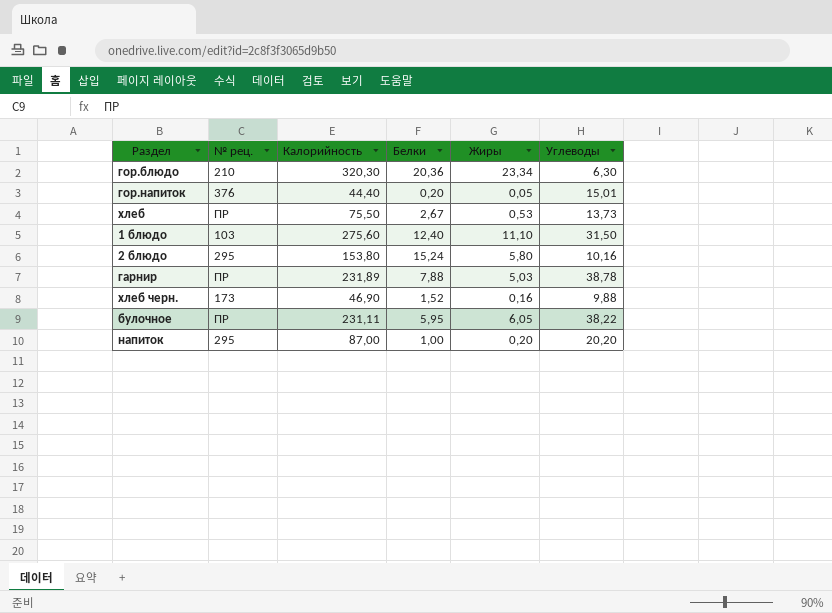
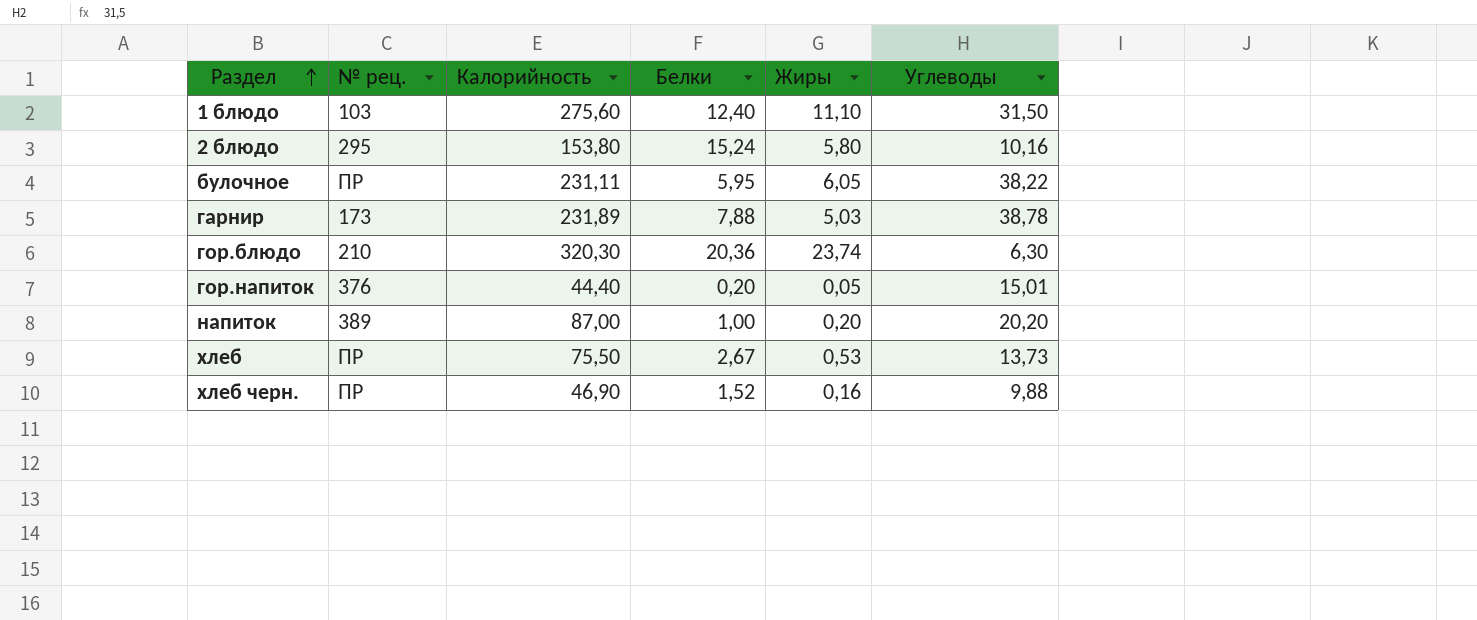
row order: none -> Раздел ascending
гарнир | № рец.: ПР -> 173
гор.блюдо | Жиры: 23,34 -> 23,74
напиток | № рец.: 295 -> 389
хлеб черн. | № рец.: 173 -> ПР

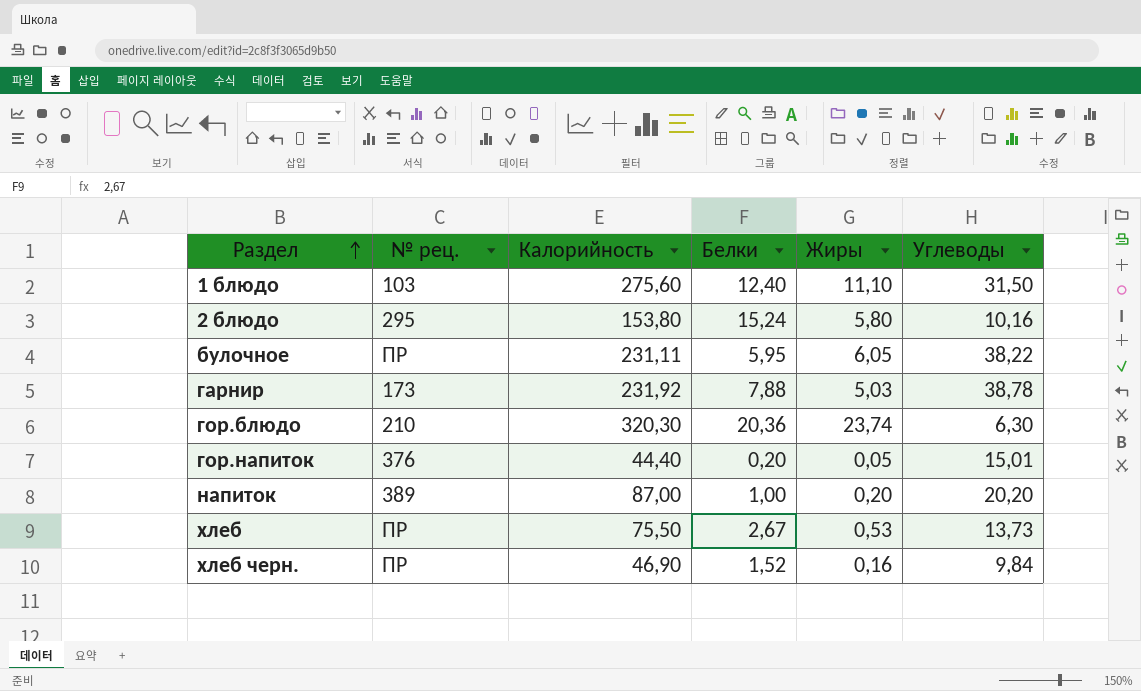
гарнир | Калорийность: 231,89 -> 231,92
хлеб черн. | Углеводы: 9,88 -> 9,84

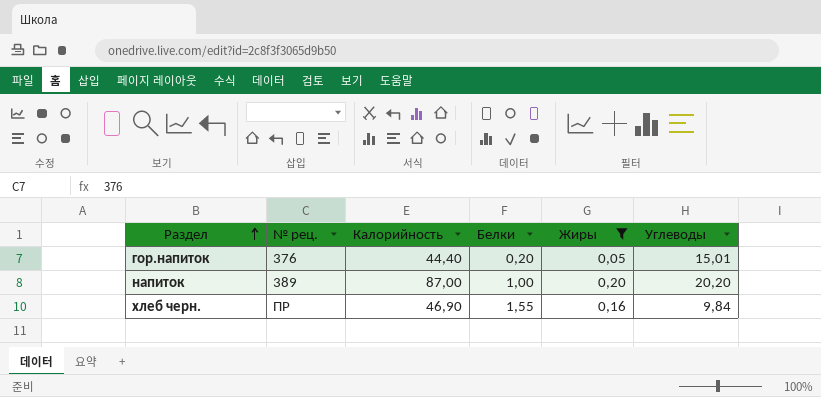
filter: none -> Жиры <= 0,20
хлеб черн. | Белки: 1,52 -> 1,55

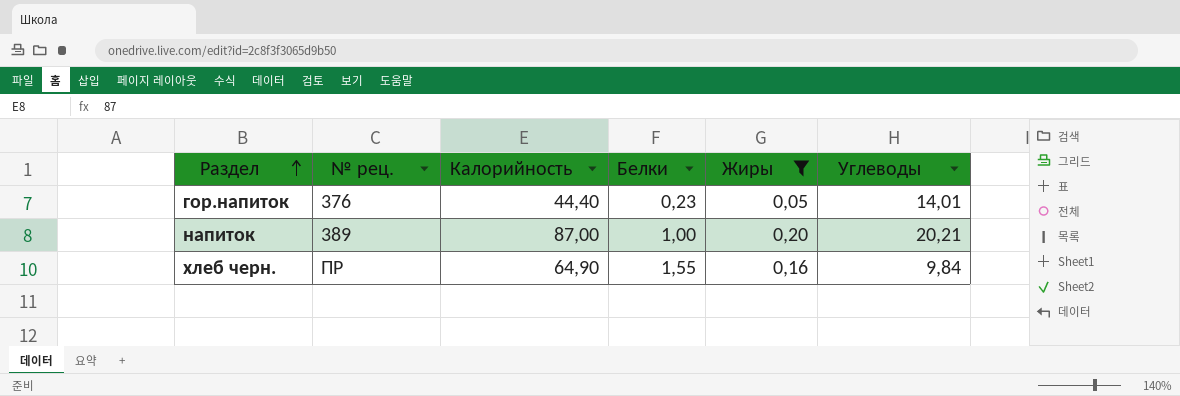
гор.напиток | Белки: 0,20 -> 0,23
гор.напиток | Углеводы: 15,01 -> 14,01
напиток | Углеводы: 20,20 -> 20,21
хлеб черн. | Калорийность: 46,90 -> 64,90

